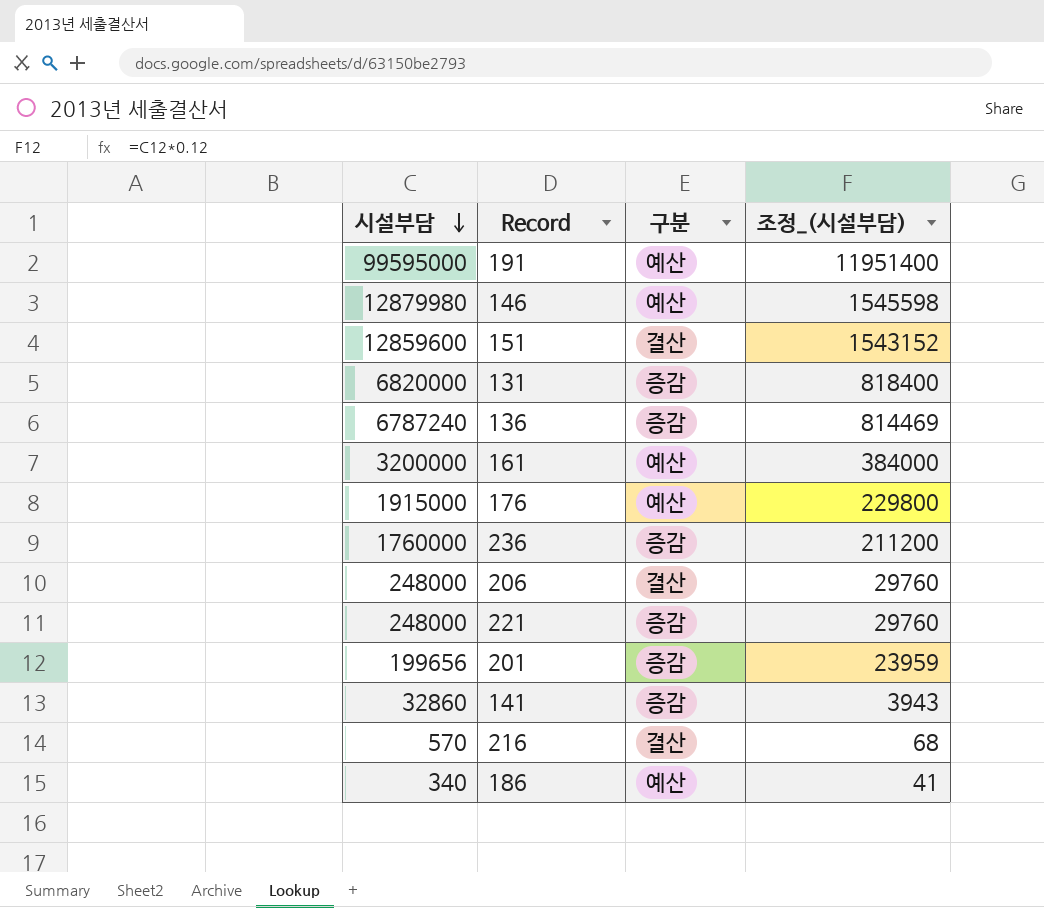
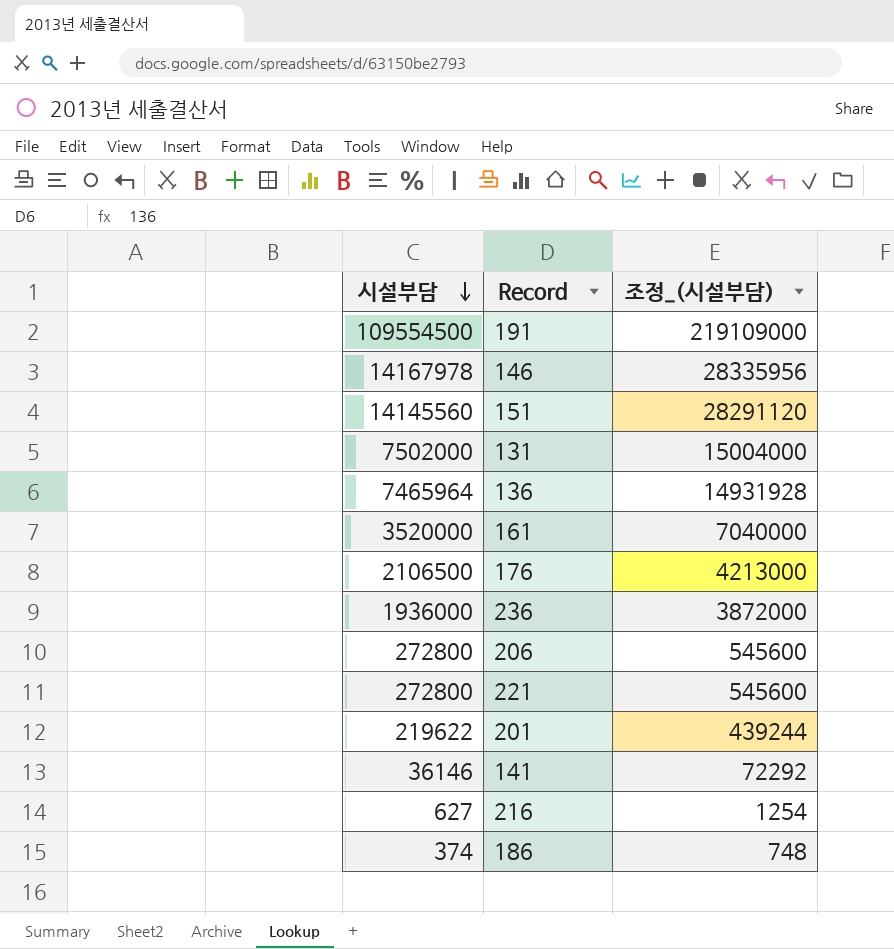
column 구분 | position: 3 -> none
column 조정_(시설부담) | formula: [시설부담] * 0.12 -> [시설부담] * 2
191 | 시설부담: 99595000 -> 109554500
146 | 시설부담: 12879980 -> 14167978
151 | 시설부담: 12859600 -> 14145560
131 | 시설부담: 6820000 -> 7502000
136 | 시설부담: 6787240 -> 7465964
161 | 시설부담: 3200000 -> 3520000
176 | 시설부담: 1915000 -> 2106500
236 | 시설부담: 1760000 -> 1936000
206 | 시설부담: 248000 -> 272800
221 | 시설부담: 248000 -> 272800
201 | 시설부담: 199656 -> 219622
141 | 시설부담: 32860 -> 36146
216 | 시설부담: 570 -> 627
186 | 시설부담: 340 -> 374

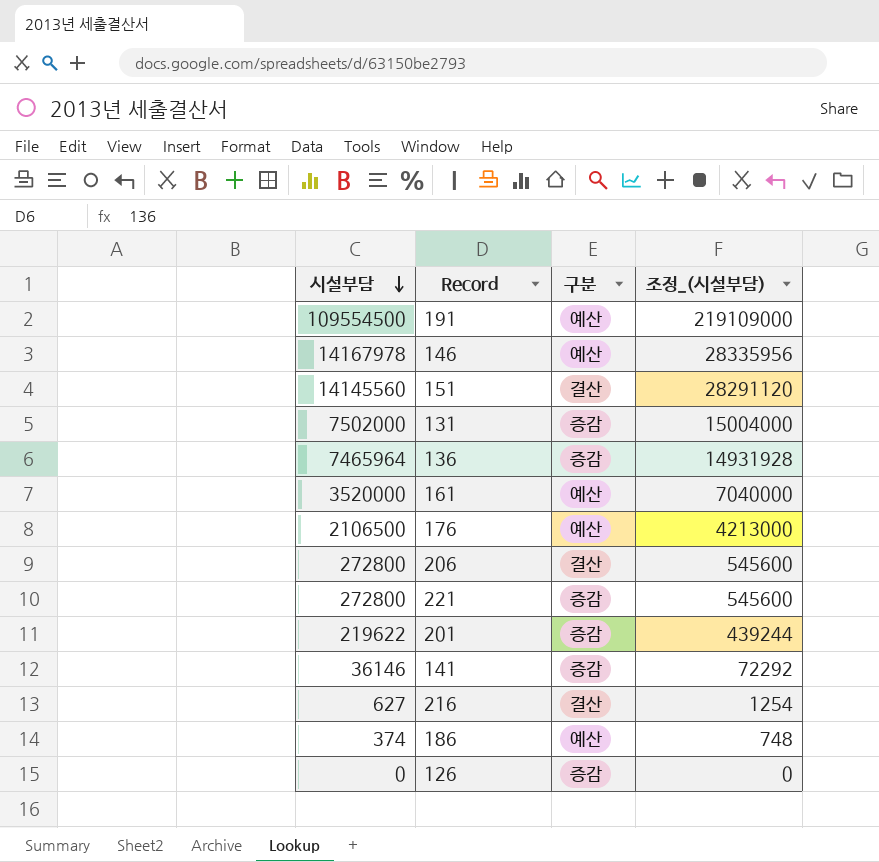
column 구분 | position: none -> 3
row 236: 1936000 | 3872000 -> none
row 126: none -> 0 | 증감 | 0

